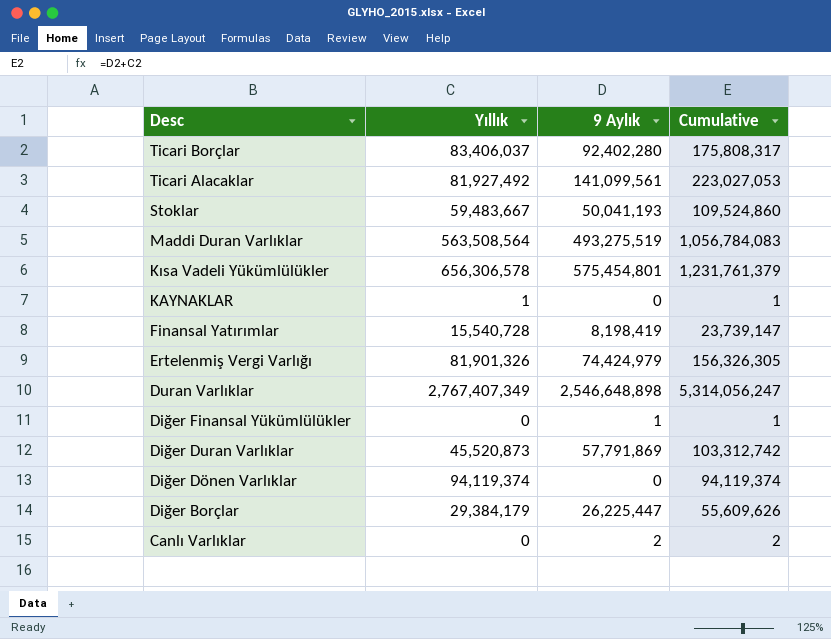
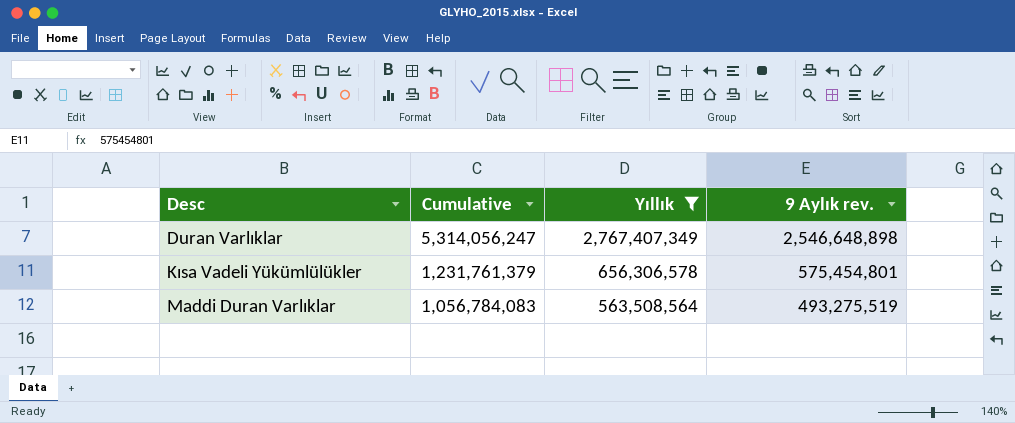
filter: none -> Yıllık >= 563,508,564
row order: Desc descending -> Desc ascending
column Cumulative | position: 4 -> 2
column name: 9 Aylık -> 9 Aylık rev.

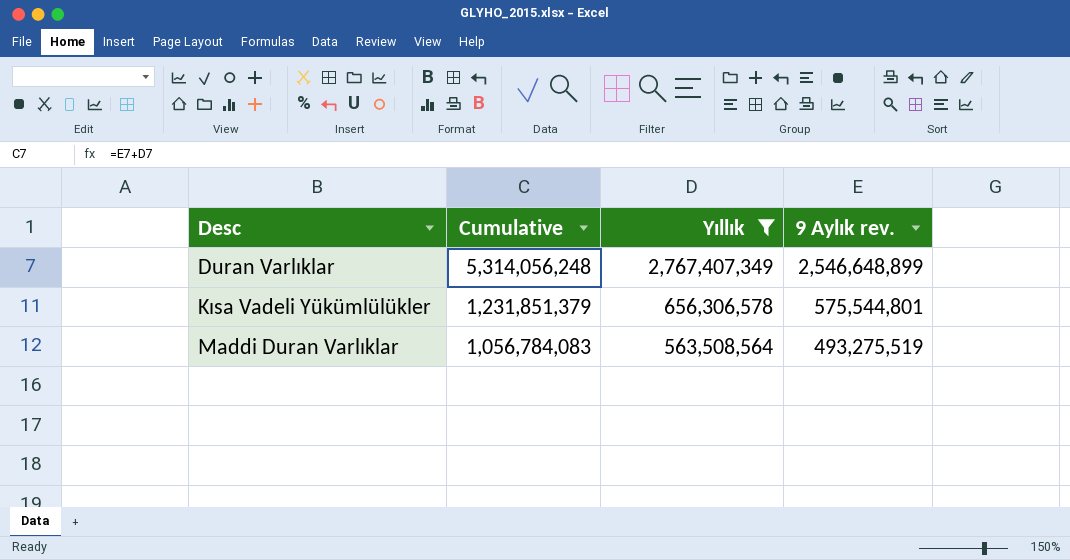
Duran Varlıklar | Cumulative: 5,314,056,247 -> 5,314,056,248
Duran Varlıklar | 9 Aylık rev.: 2,546,648,898 -> 2,546,648,899
Kısa Vadeli Yükümlülükler | Cumulative: 1,231,761,379 -> 1,231,851,379
Kısa Vadeli Yükümlülükler | 9 Aylık rev.: 575,454,801 -> 575,544,801

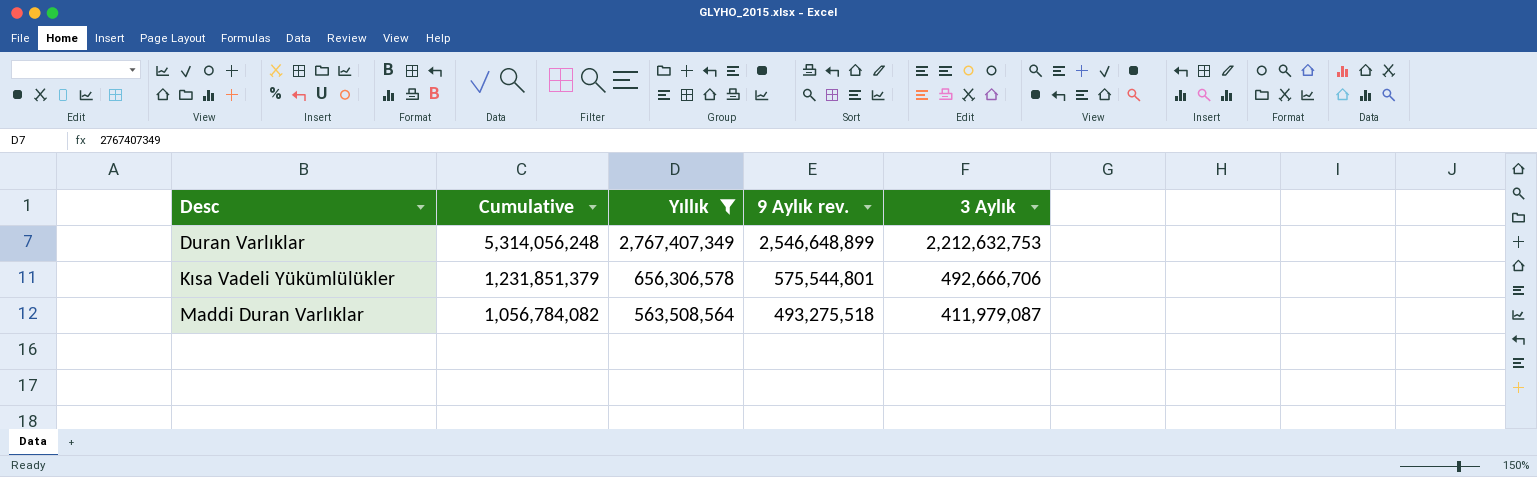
column 3 Aylık | position: none -> 5
Maddi Duran Varlıklar | Cumulative: 1,056,784,083 -> 1,056,784,082
Maddi Duran Varlıklar | 9 Aylık rev.: 493,275,519 -> 493,275,518

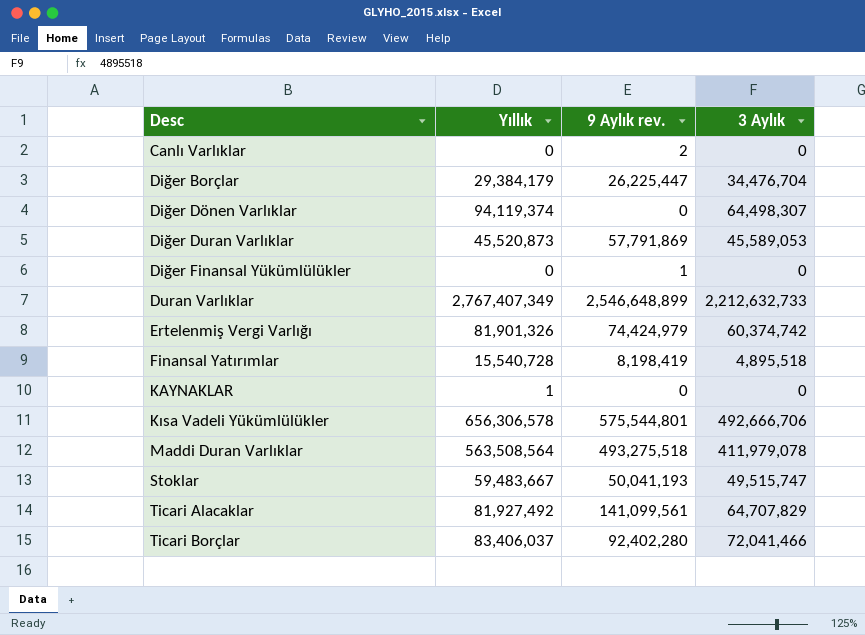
filter: Yıllık >= 563,508,564 -> none
column Cumulative | formula: [Yıllık] + [9 Aylık rev.] -> none
Duran Varlıklar | 3 Aylık: 2,212,632,753 -> 2,212,632,733
Maddi Duran Varlıklar | 3 Aylık: 411,979,087 -> 411,979,078

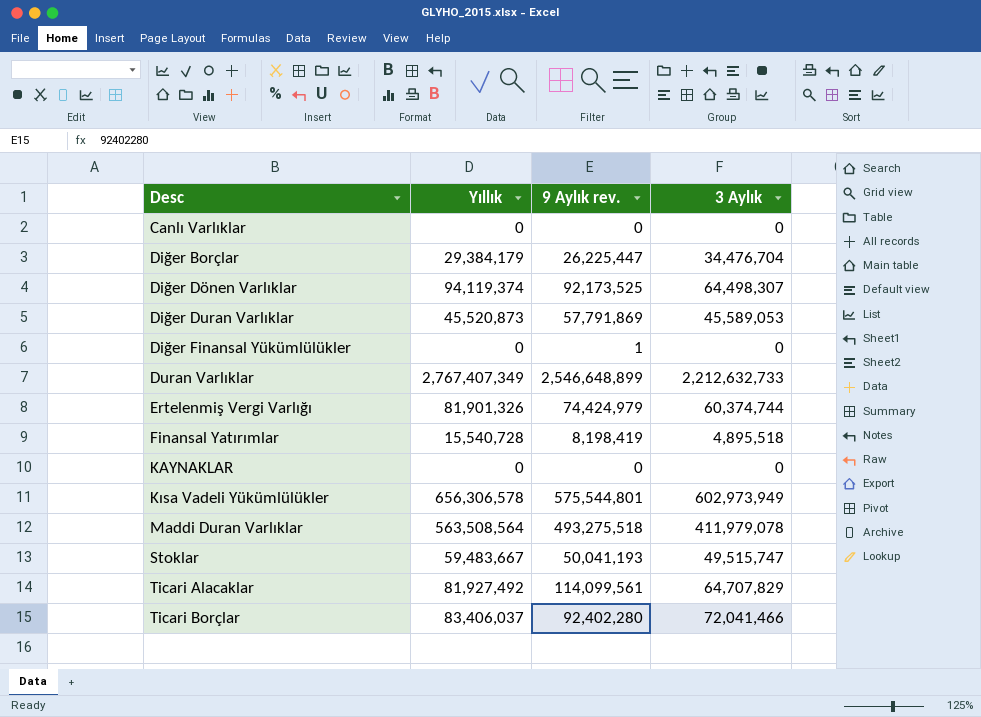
Canlı Varlıklar | 9 Aylık rev.: 2 -> 0
Diğer Dönen Varlıklar | 9 Aylık rev.: 0 -> 92,173,525
Ertelenmiş Vergi Varlığı | 3 Aylık: 60,374,742 -> 60,374,744
KAYNAKLAR | Yıllık: 1 -> 0
Kısa Vadeli Yükümlülükler | 3 Aylık: 492,666,706 -> 602,973,949
Ticari Alacaklar | 9 Aylık rev.: 141,099,561 -> 114,099,561

